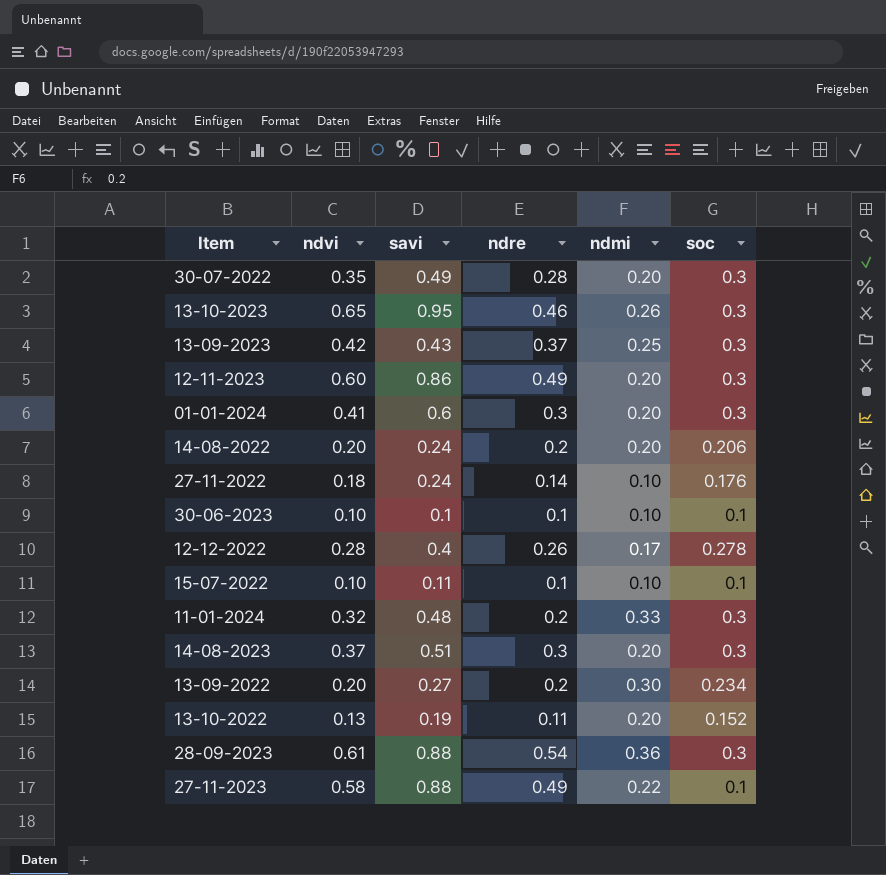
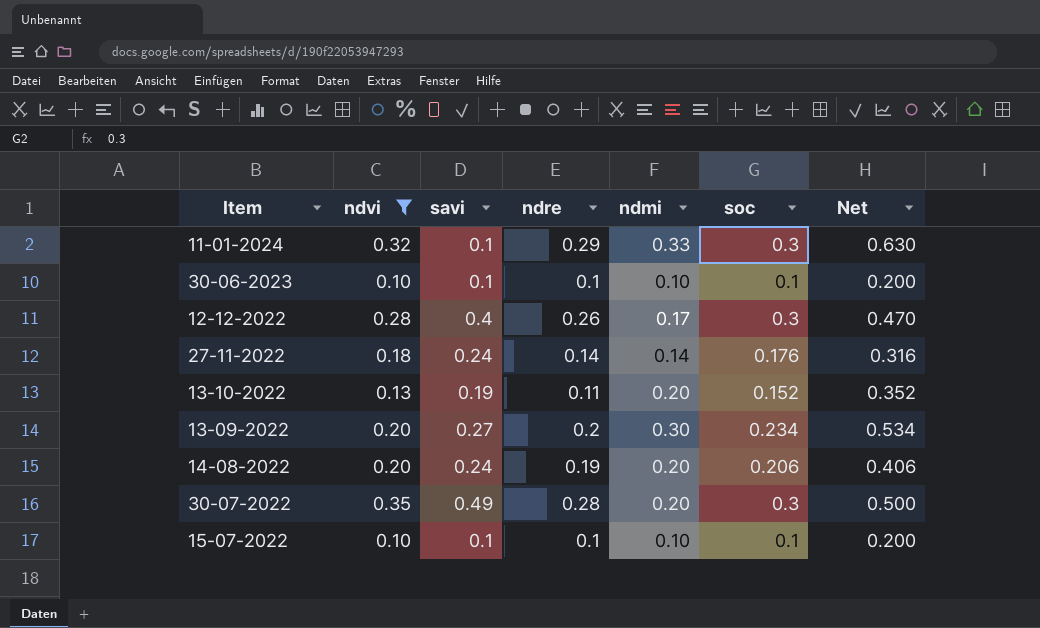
filter: none -> ndvi <= 0.35
row order: none -> Item descending
column Net | formula: none -> [ndmi] + [soc]
11-01-2024 | savi: 0.48 -> 0.1
11-01-2024 | ndre: 0.2 -> 0.29
12-12-2022 | soc: 0.278 -> 0.3
27-11-2022 | ndmi: 0.10 -> 0.14
14-08-2022 | ndre: 0.2 -> 0.19
15-07-2022 | savi: 0.11 -> 0.1

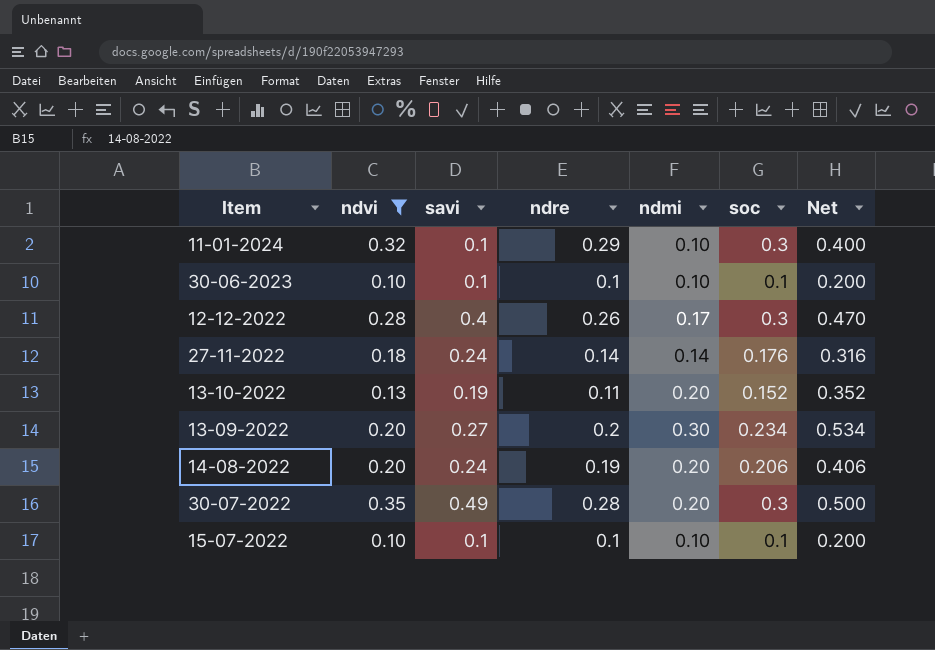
11-01-2024 | ndmi: 0.33 -> 0.10
11-01-2024 | Net: 0.630 -> 0.400

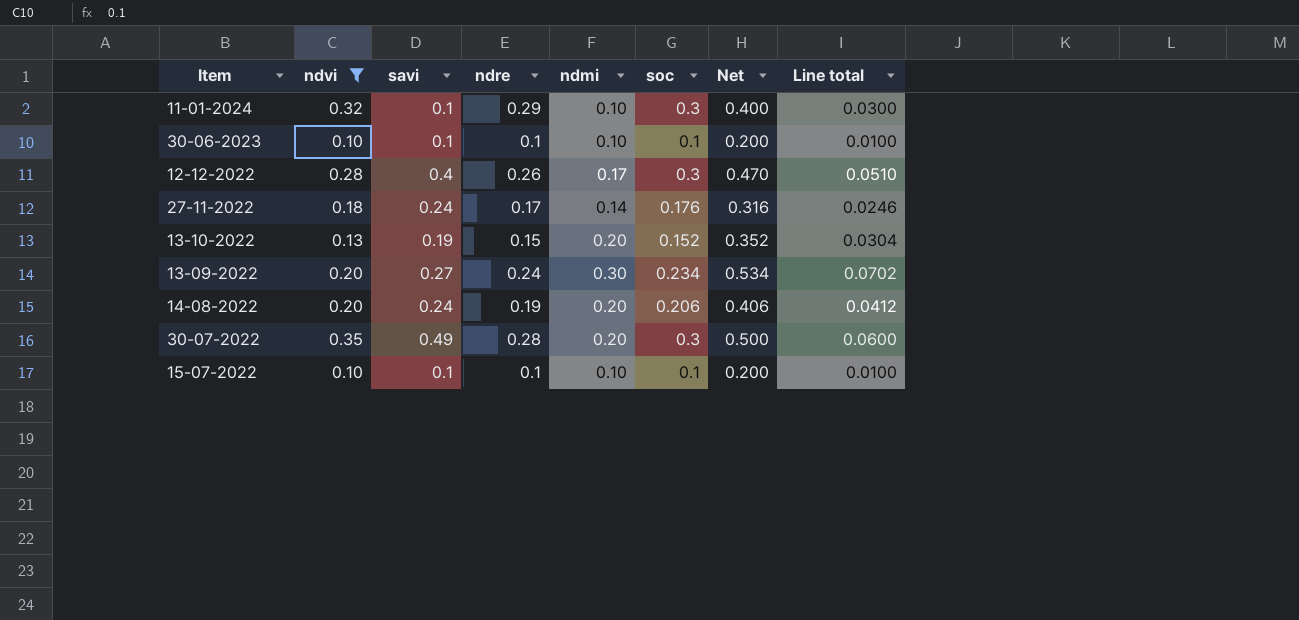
column Line total | formula: none -> [ndmi] * [soc]
27-11-2022 | ndre: 0.14 -> 0.17
13-10-2022 | ndre: 0.11 -> 0.15
13-09-2022 | ndre: 0.2 -> 0.24

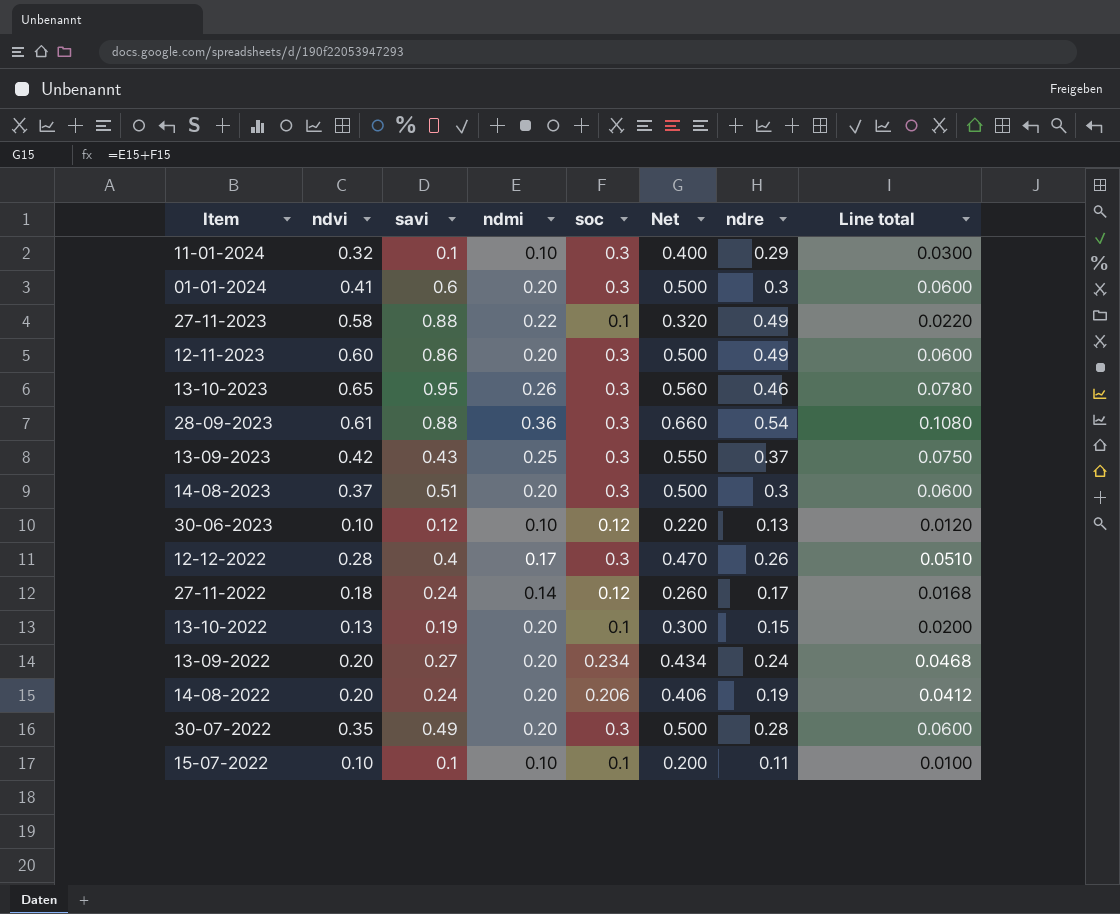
filter: ndvi <= 0.35 -> none
column ndre | position: 4 -> 7
30-06-2023 | savi: 0.1 -> 0.12
30-06-2023 | soc: 0.1 -> 0.12
30-06-2023 | Net: 0.200 -> 0.220
30-06-2023 | ndre: 0.1 -> 0.13
30-06-2023 | Line total: 0.0100 -> 0.0120
27-11-2022 | soc: 0.176 -> 0.12
27-11-2022 | Net: 0.316 -> 0.260
27-11-2022 | Line total: 0.0246 -> 0.0168
13-10-2022 | soc: 0.152 -> 0.1
13-10-2022 | Net: 0.352 -> 0.300
13-10-2022 | Line total: 0.0304 -> 0.0200
13-09-2022 | ndmi: 0.30 -> 0.20
13-09-2022 | Net: 0.534 -> 0.434
13-09-2022 | Line total: 0.0702 -> 0.0468
15-07-2022 | ndre: 0.1 -> 0.11

